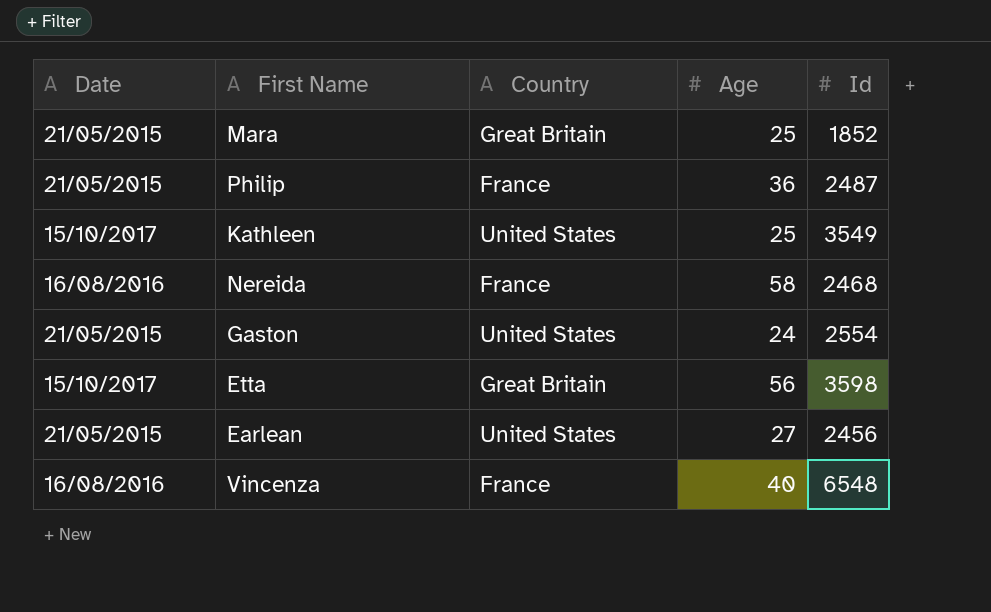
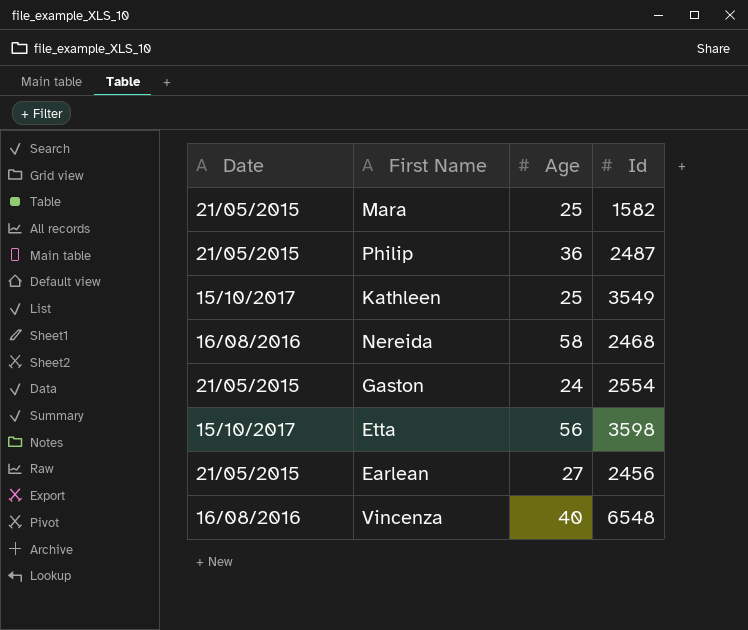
column Country | position: 3 -> none
Mara | Id: 1852 -> 1582

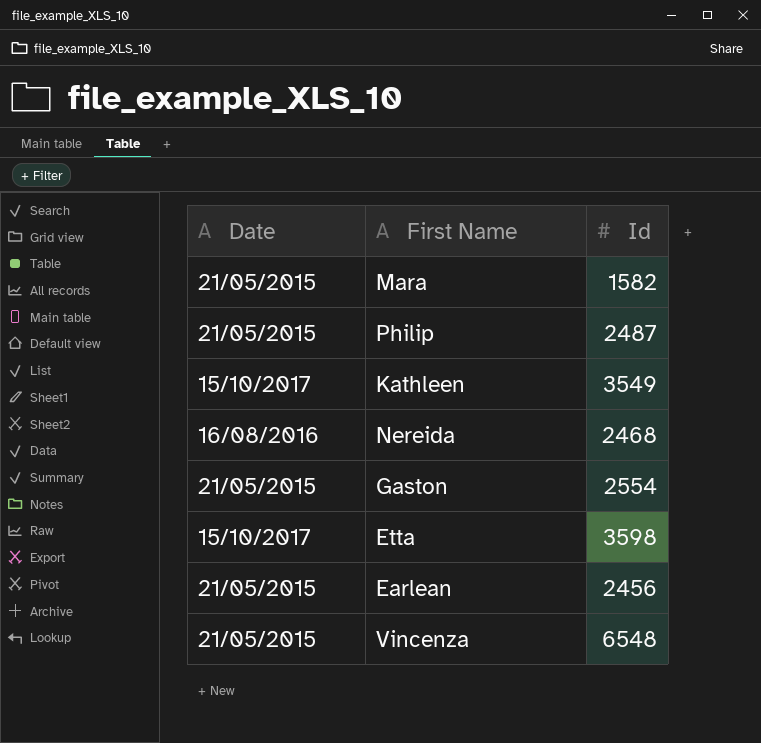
column Age | position: 3 -> none
Vincenza | Date: 16/08/2016 -> 21/05/2015

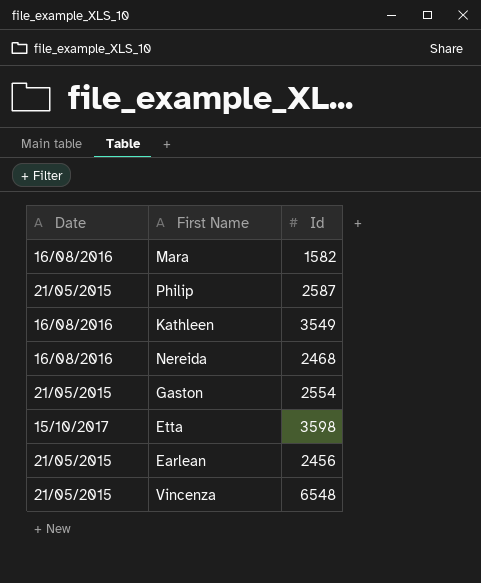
Mara | Date: 21/05/2015 -> 16/08/2016
Philip | Id: 2487 -> 2587
Kathleen | Date: 15/10/2017 -> 16/08/2016

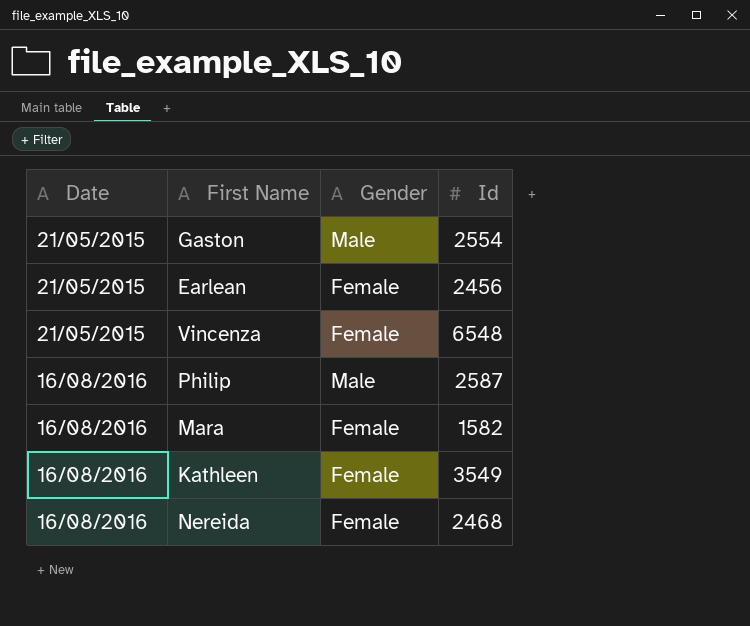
row order: none -> Date ascending
column Gender | position: none -> 3
row Etta: 15/10/2017 | 3598 -> none
Philip | Date: 21/05/2015 -> 16/08/2016

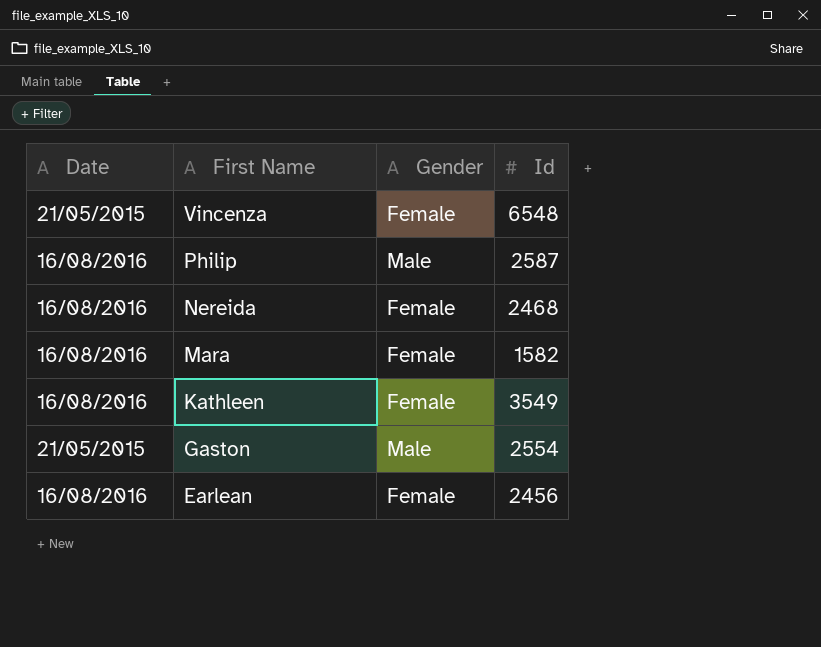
row order: Date ascending -> First Name descending
Earlean | Date: 21/05/2015 -> 16/08/2016

